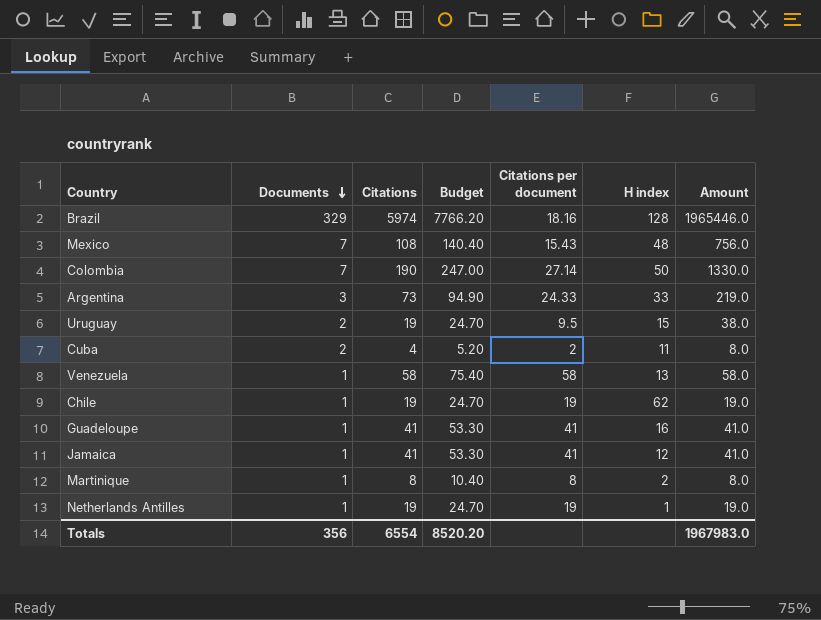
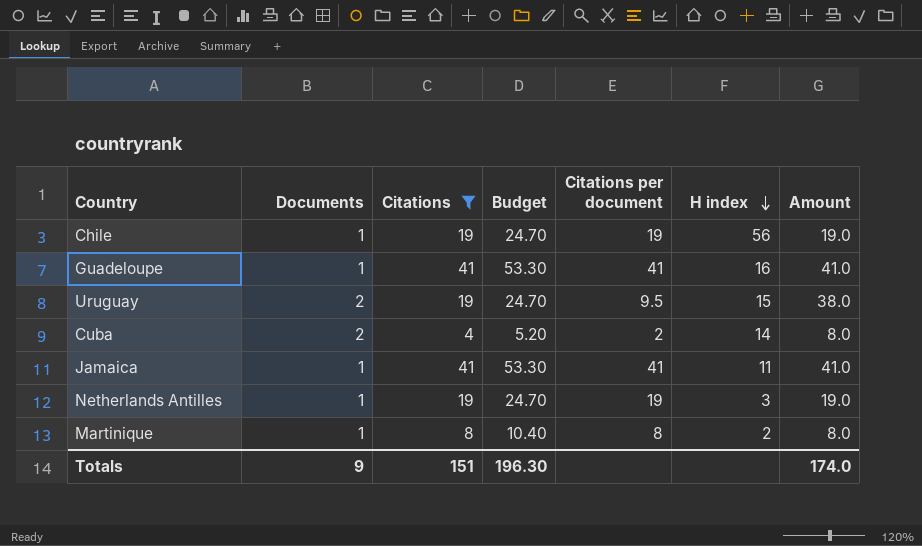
filter: none -> Citations <= 41
row order: Documents descending -> H index descending
Chile | H index: 62 -> 56
Cuba | H index: 11 -> 14
Jamaica | H index: 12 -> 11
Netherlands Antilles | H index: 1 -> 3
Totals | Documents: 356 -> 9
Totals | Citations: 6554 -> 151
Totals | Budget: 8520.20 -> 196.30
Totals | Amount: 1967983.0 -> 174.0

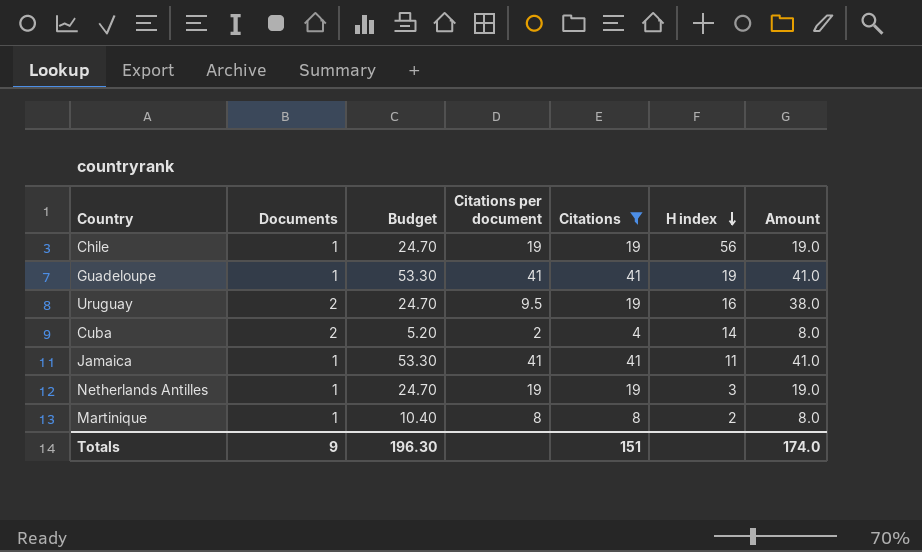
column Citations | position: 3 -> 5
Guadeloupe | H index: 16 -> 19
Uruguay | H index: 15 -> 16

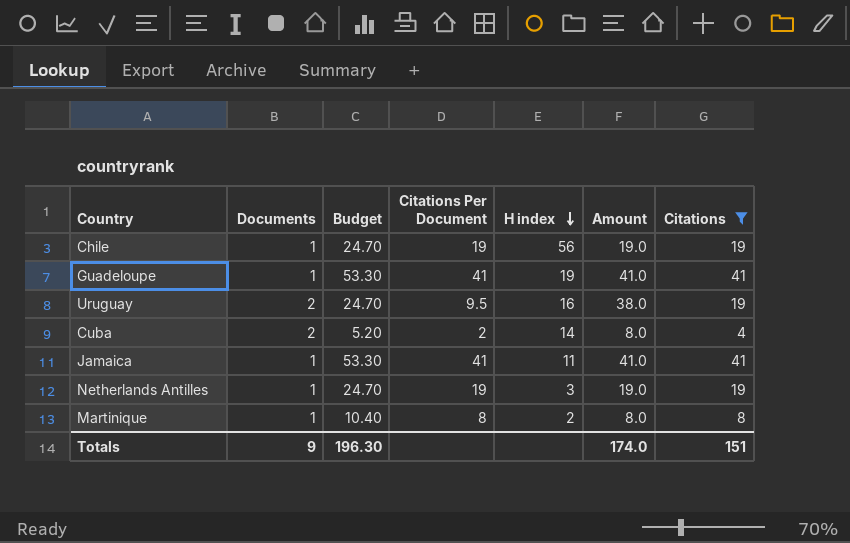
column name: Citations per document -> Citations Per Document
column Citations | position: 5 -> 7

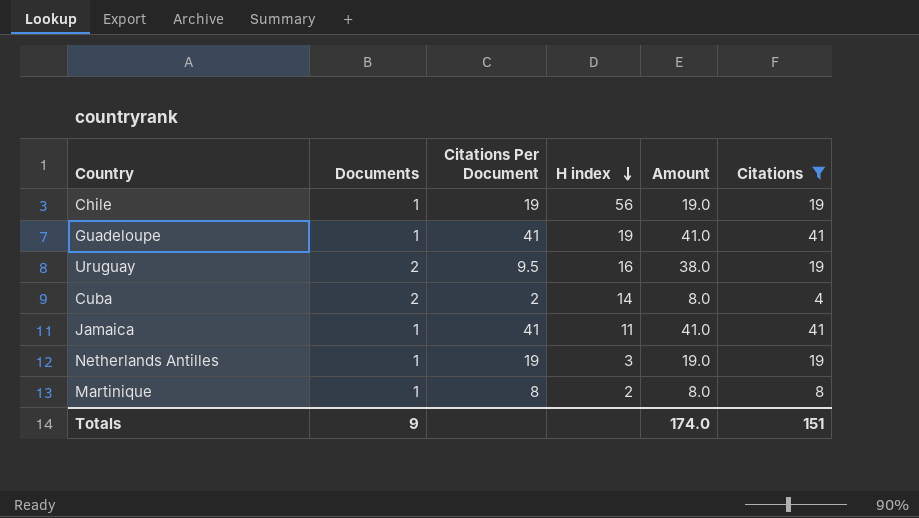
column Budget | formula: [Citations] * 1.3 -> none

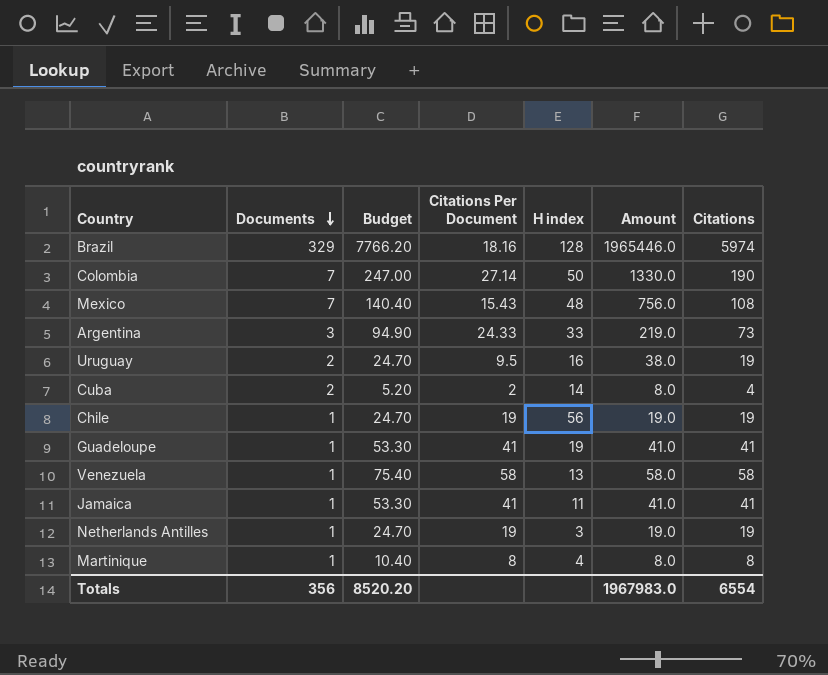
filter: Citations <= 41 -> none
row order: H index descending -> Documents descending
column Budget | formula: none -> [Citations] * 1.3
Martinique | H index: 2 -> 4
Totals | Documents: 9 -> 356
Totals | Amount: 174.0 -> 1967983.0
Totals | Citations: 151 -> 6554

